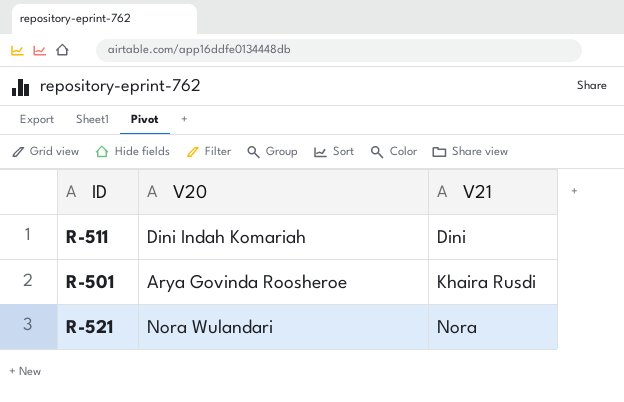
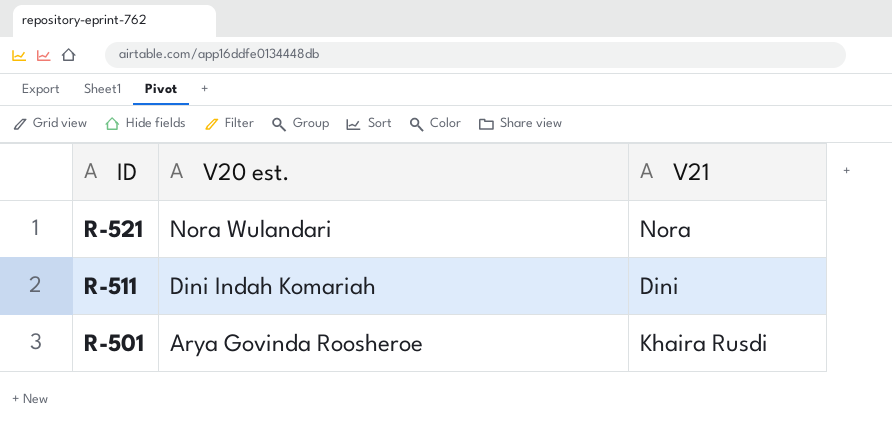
row order: V21 ascending -> ID descending
column name: V20 -> V20 est.

